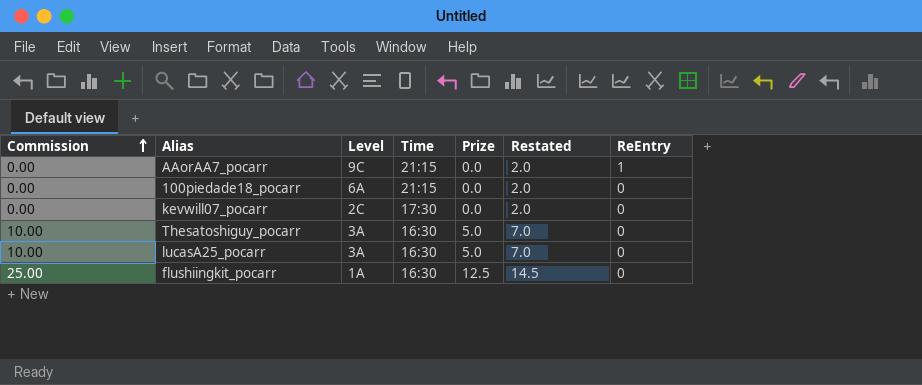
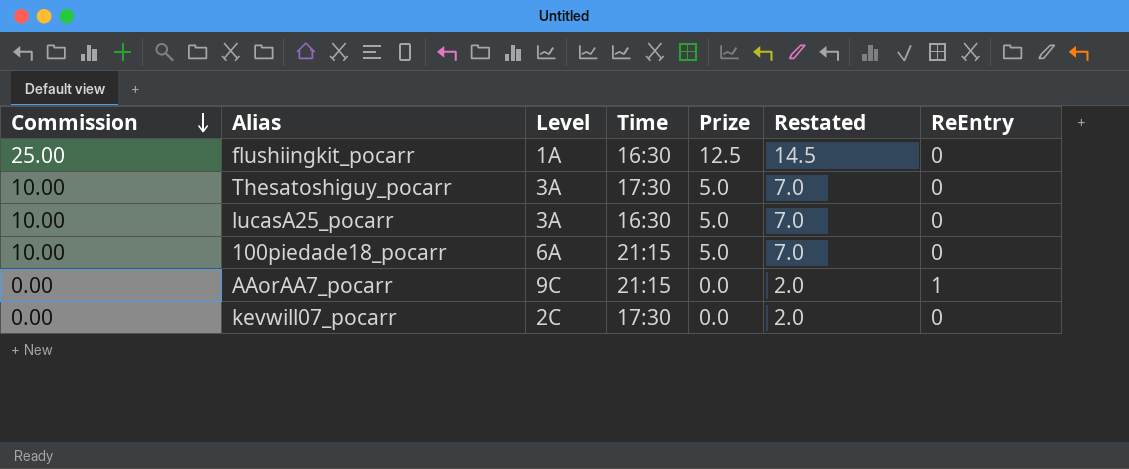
row order: Commission ascending -> Commission descending
Thesatoshiguy_pocarr | Time: 16:30 -> 17:30
100piedade18_pocarr | Commission: 0.00 -> 10.00
100piedade18_pocarr | Prize: 0.0 -> 5.0
100piedade18_pocarr | Restated: 2.0 -> 7.0

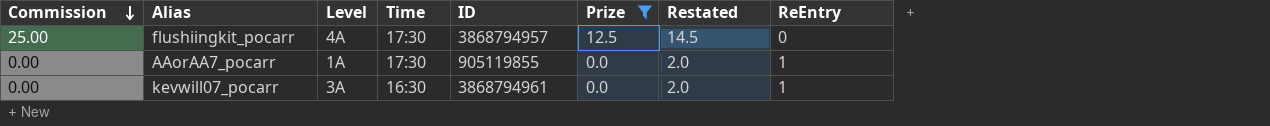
filter: none -> Prize != 5.0
column ID | position: none -> 5
flushiingkit_pocarr | Level: 1A -> 4A
flushiingkit_pocarr | Time: 16:30 -> 17:30
AAorAA7_pocarr | Level: 9C -> 1A
AAorAA7_pocarr | Time: 21:15 -> 17:30
kevwill07_pocarr | Level: 2C -> 3A
kevwill07_pocarr | Time: 17:30 -> 16:30
kevwill07_pocarr | ReEntry: 0 -> 1

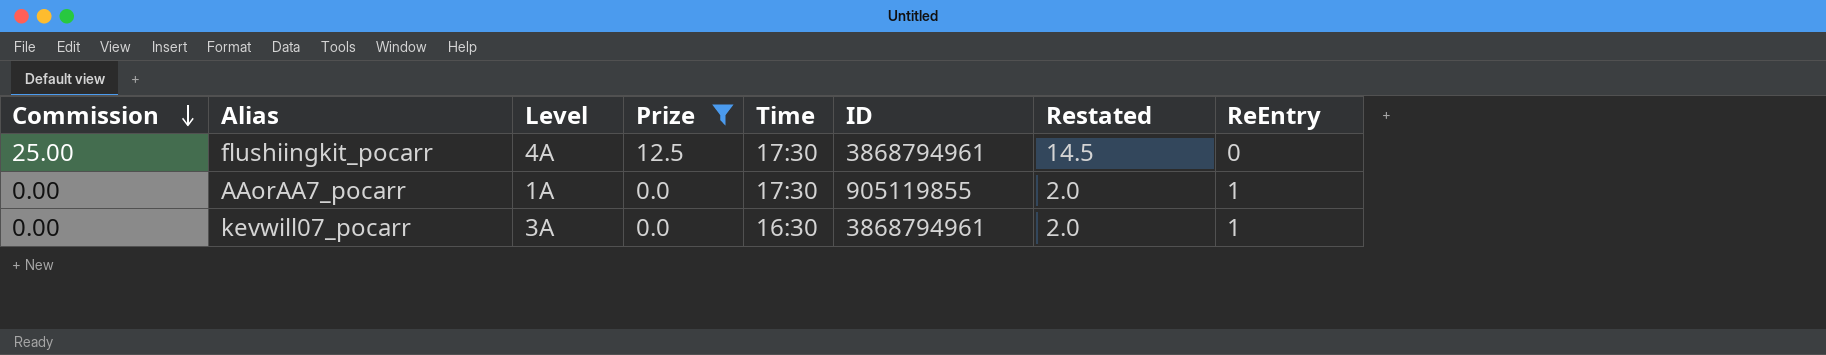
column Prize | position: 6 -> 4
flushiingkit_pocarr | ID: 3868794957 -> 3868794961

